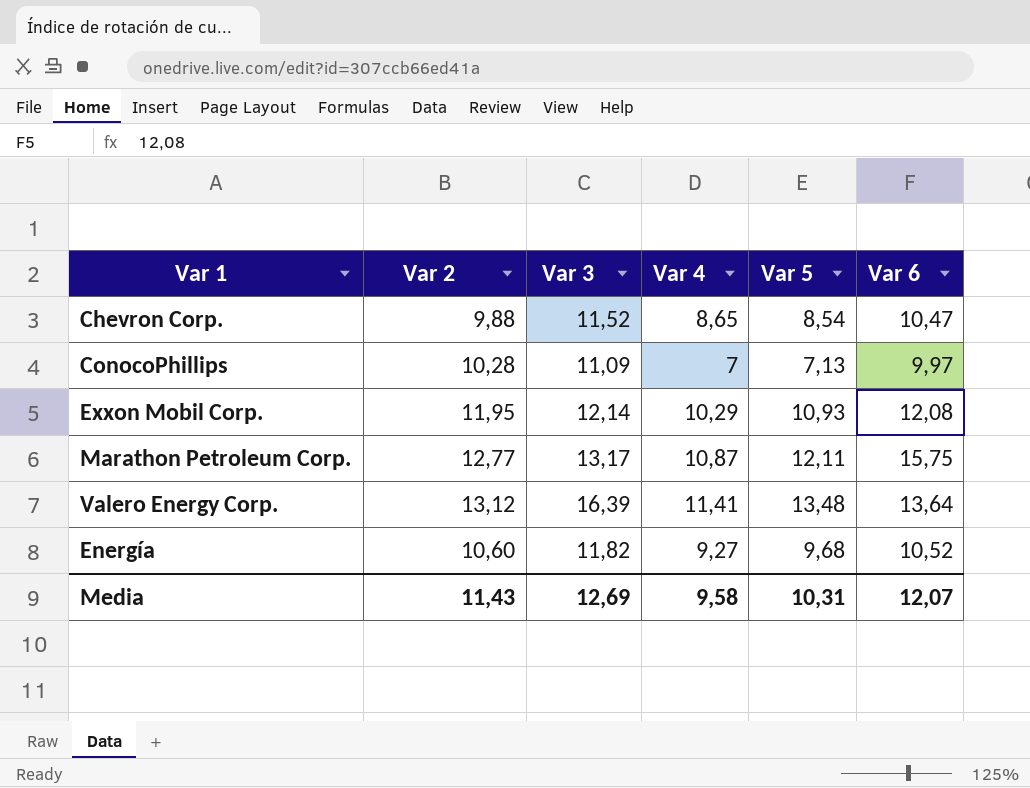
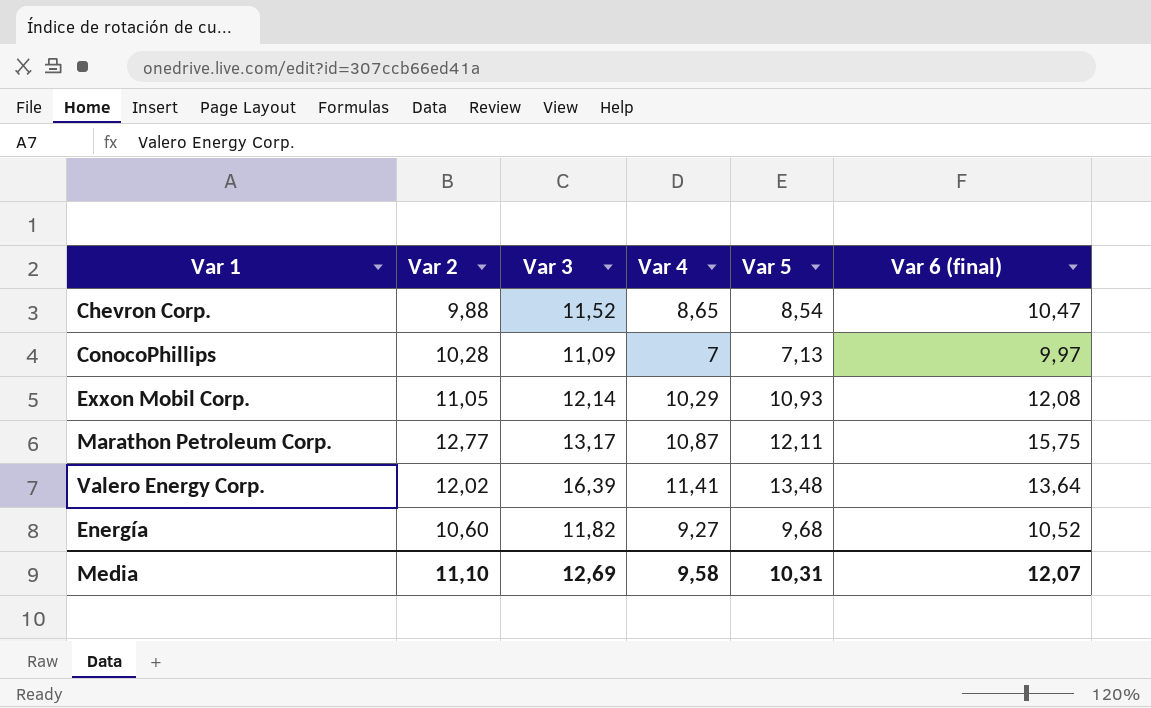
column name: Var 6 -> Var 6 (final)
Exxon Mobil Corp. | Var 2: 11,95 -> 11,05
Valero Energy Corp. | Var 2: 13,12 -> 12,02
Media | Var 2: 11,43 -> 11,10

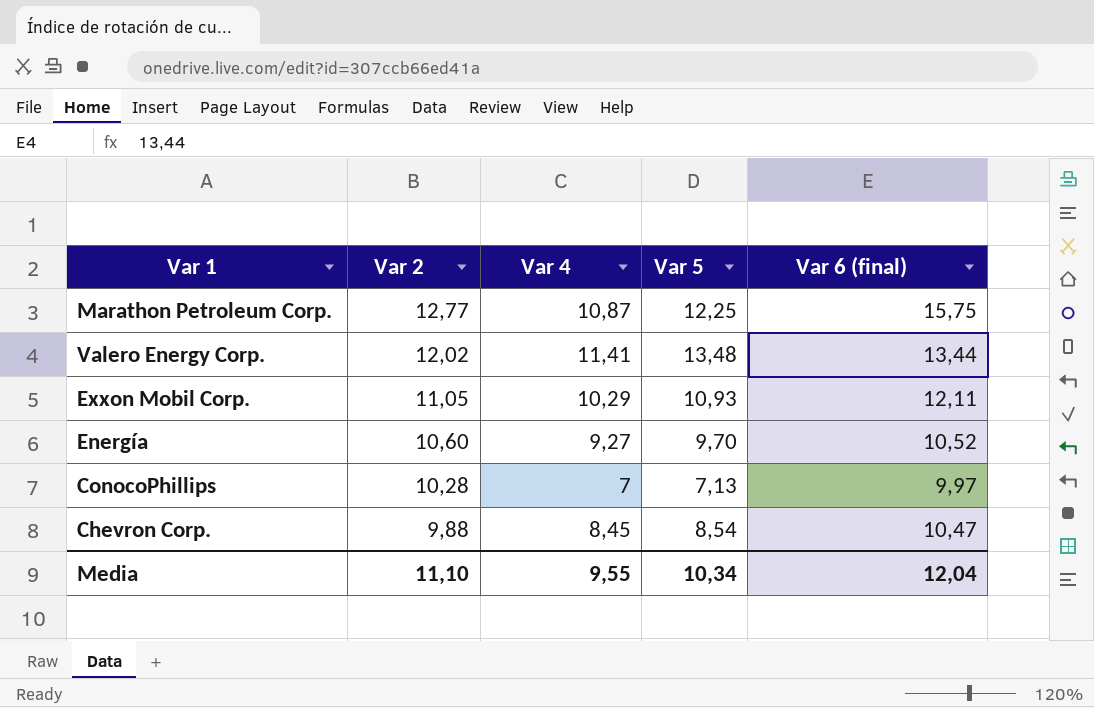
row order: none -> Var 2 descending
column Var 3 | position: 3 -> none
Marathon Petroleum Corp. | Var 5: 12,11 -> 12,25
Valero Energy Corp. | Var 6 (final): 13,64 -> 13,44
Exxon Mobil Corp. | Var 6 (final): 12,08 -> 12,11
Energía | Var 5: 9,68 -> 9,70
Chevron Corp. | Var 4: 8,65 -> 8,45
Media | Var 4: 9,58 -> 9,55
Media | Var 5: 10,31 -> 10,34
Media | Var 6 (final): 12,07 -> 12,04

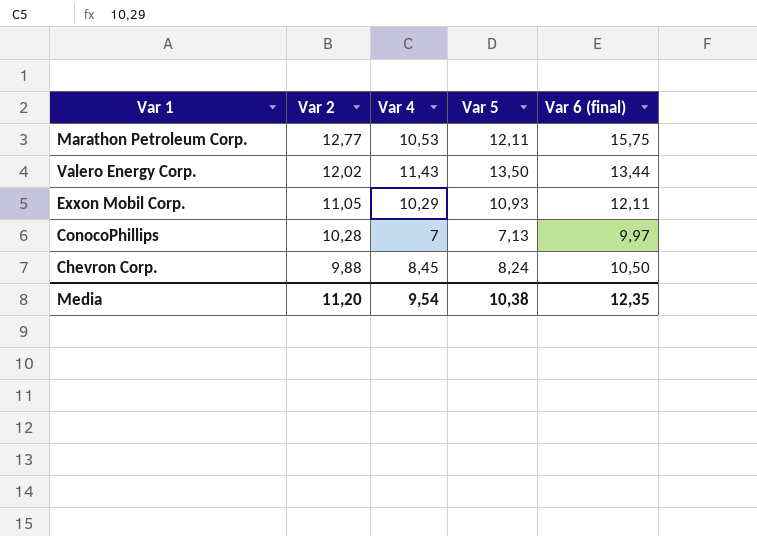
row Energía: 10,60 | 9,27 | 9,70 | 10,52 -> none
Marathon Petroleum Corp. | Var 4: 10,87 -> 10,53
Marathon Petroleum Corp. | Var 5: 12,25 -> 12,11
Valero Energy Corp. | Var 4: 11,41 -> 11,43
Valero Energy Corp. | Var 5: 13,48 -> 13,50
Chevron Corp. | Var 5: 8,54 -> 8,24
Chevron Corp. | Var 6 (final): 10,47 -> 10,50
Media | Var 2: 11,10 -> 11,20
Media | Var 4: 9,55 -> 9,54
Media | Var 5: 10,34 -> 10,38
Media | Var 6 (final): 12,04 -> 12,35

